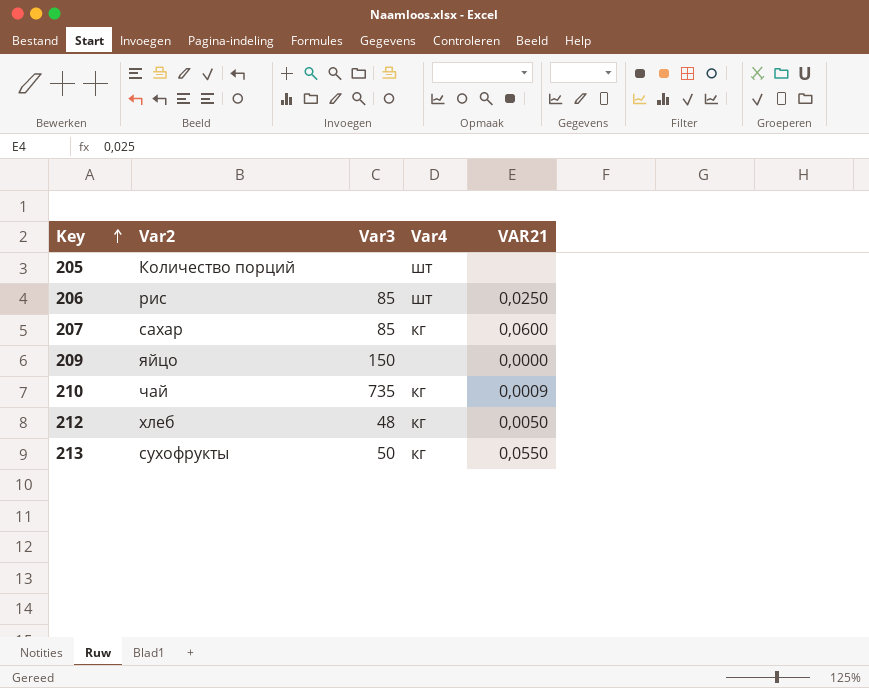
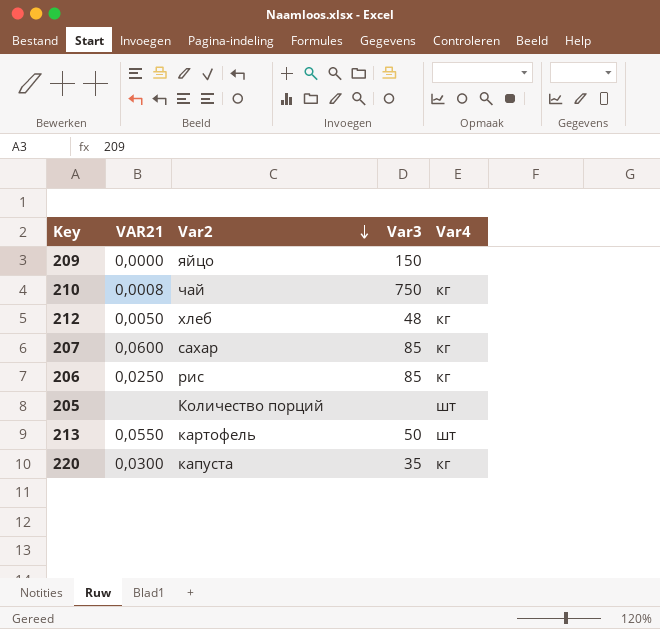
row order: Key ascending -> Var2 descending
column VAR21 | position: 5 -> 2
210 | VAR21: 0,0009 -> 0,0008
210 | Var3: 735 -> 750
206 | Var4: шт -> кг
213 | Var2: сухофрукты -> картофель
213 | Var4: кг -> шт
row 220: none -> 0,0300 | капуста | 35 | кг

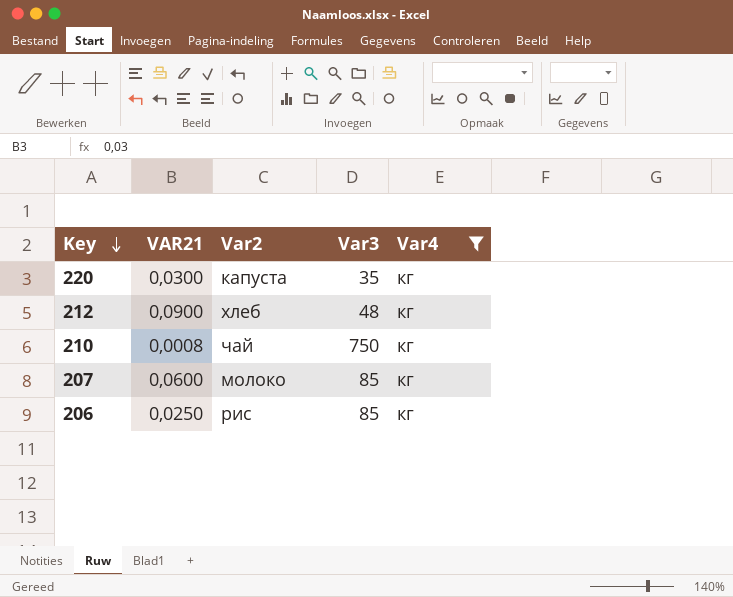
filter: none -> Var4 = кг
row order: Var2 descending -> Key descending
212 | VAR21: 0,0050 -> 0,0900
207 | Var2: сахар -> молоко

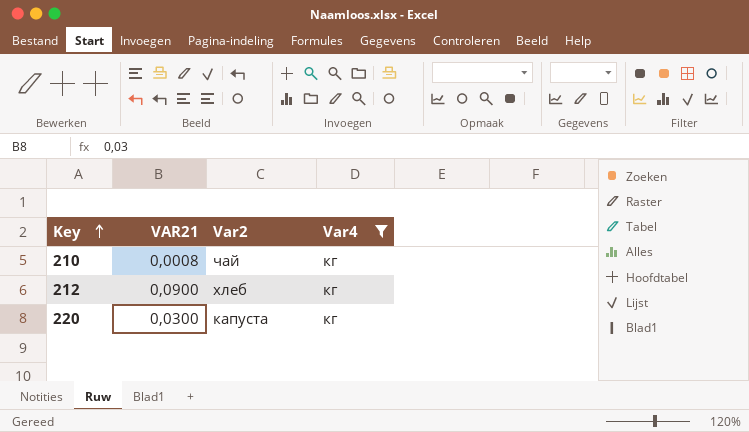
row order: Key descending -> Key ascending
column Var3 | position: 4 -> none
row 207: 0,0600 | молоко | 85 | кг -> none
row 206: 0,0250 | рис | 85 | кг -> none

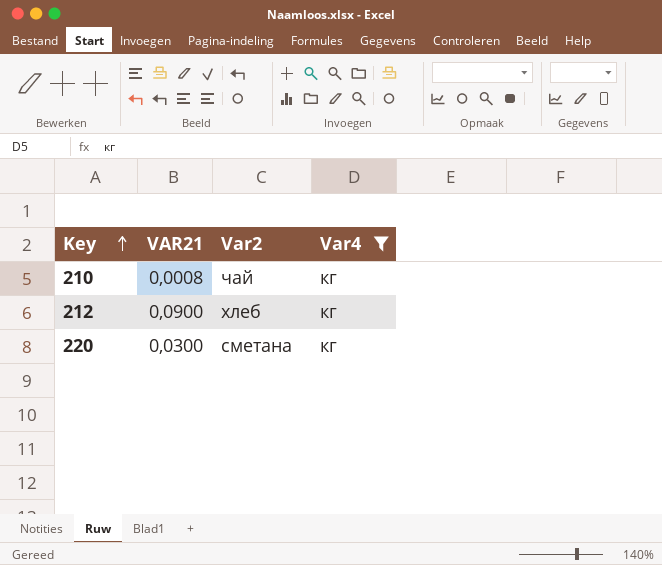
220 | Var2: капуста -> сметана

